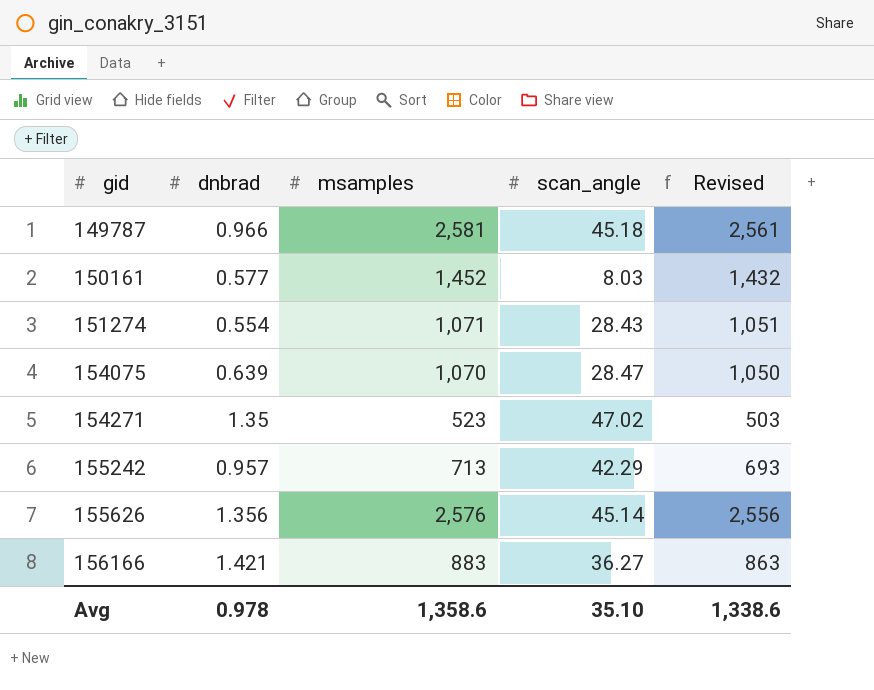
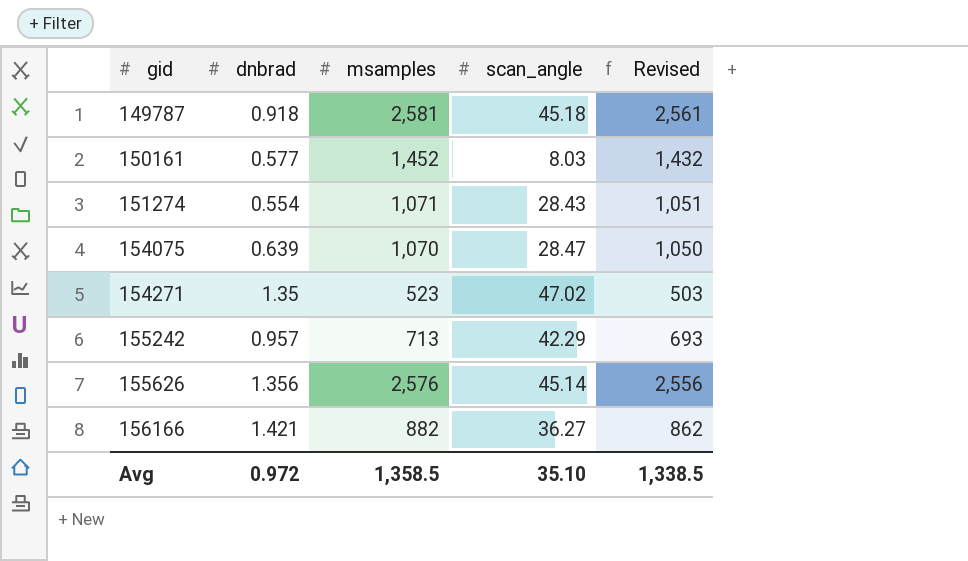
149787 | dnbrad: 0.966 -> 0.918
156166 | msamples: 883 -> 882
156166 | Revised: 863 -> 862
Avg | dnbrad: 0.978 -> 0.972
Avg | msamples: 1,358.6 -> 1,358.5
Avg | Revised: 1,338.6 -> 1,338.5

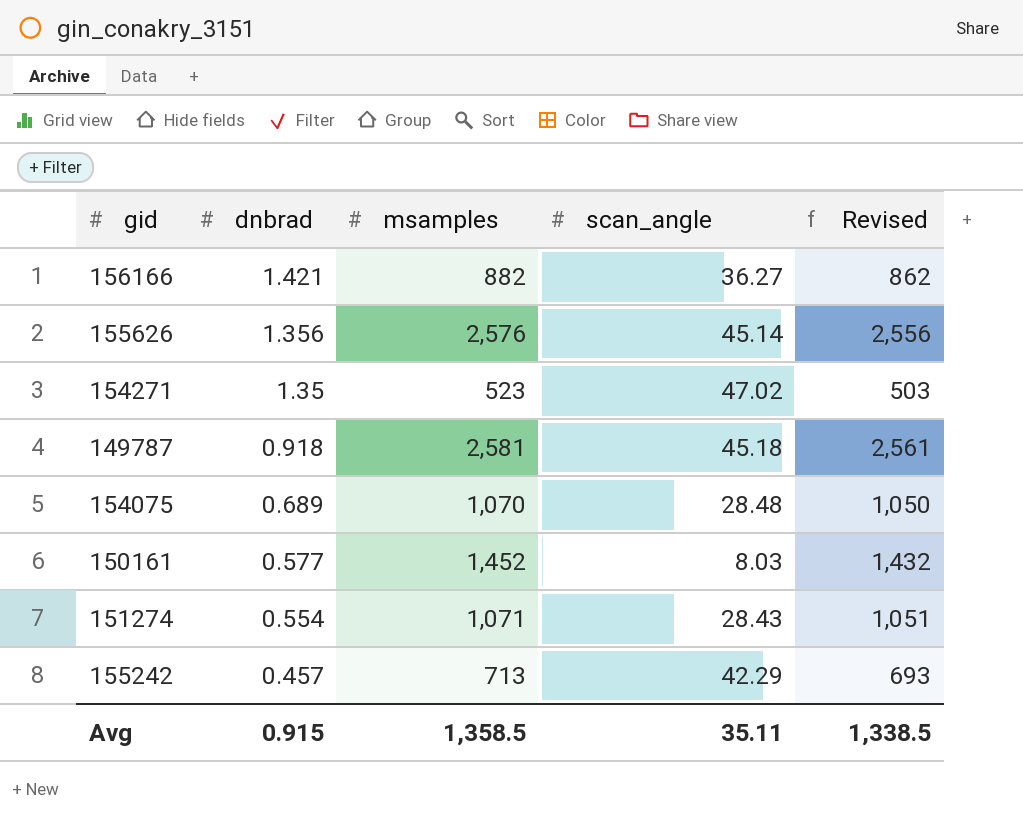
row order: gid ascending -> dnbrad descending
154075 | dnbrad: 0.639 -> 0.689
154075 | scan_angle: 28.47 -> 28.48
155242 | dnbrad: 0.957 -> 0.457
Avg | dnbrad: 0.972 -> 0.915
Avg | scan_angle: 35.10 -> 35.11

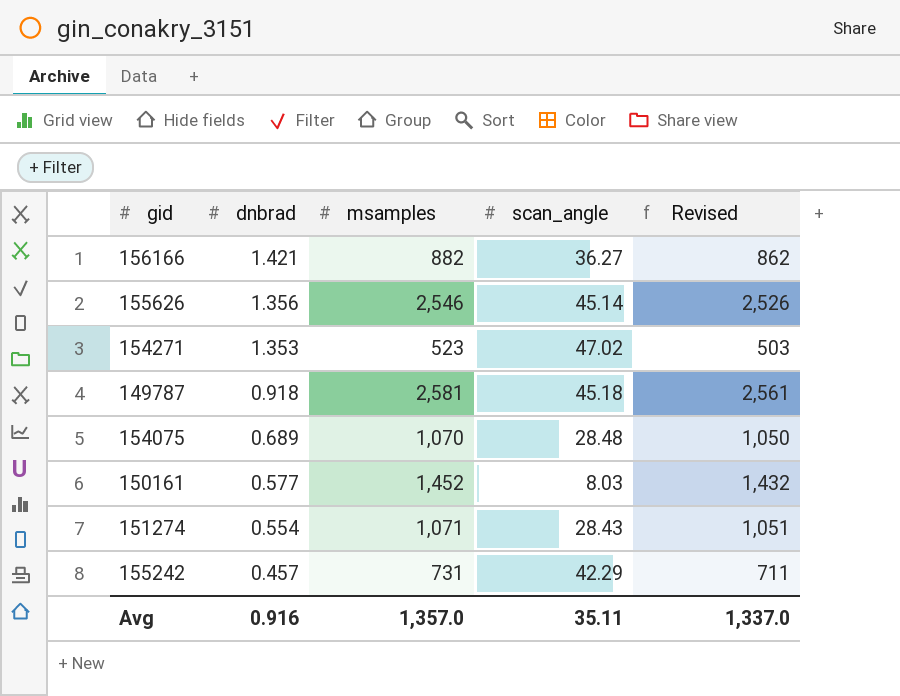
155626 | msamples: 2,576 -> 2,546
155626 | Revised: 2,556 -> 2,526
154271 | dnbrad: 1.35 -> 1.353
155242 | msamples: 713 -> 731
155242 | Revised: 693 -> 711
Avg | dnbrad: 0.915 -> 0.916
Avg | msamples: 1,358.5 -> 1,357.0
Avg | Revised: 1,338.5 -> 1,337.0

